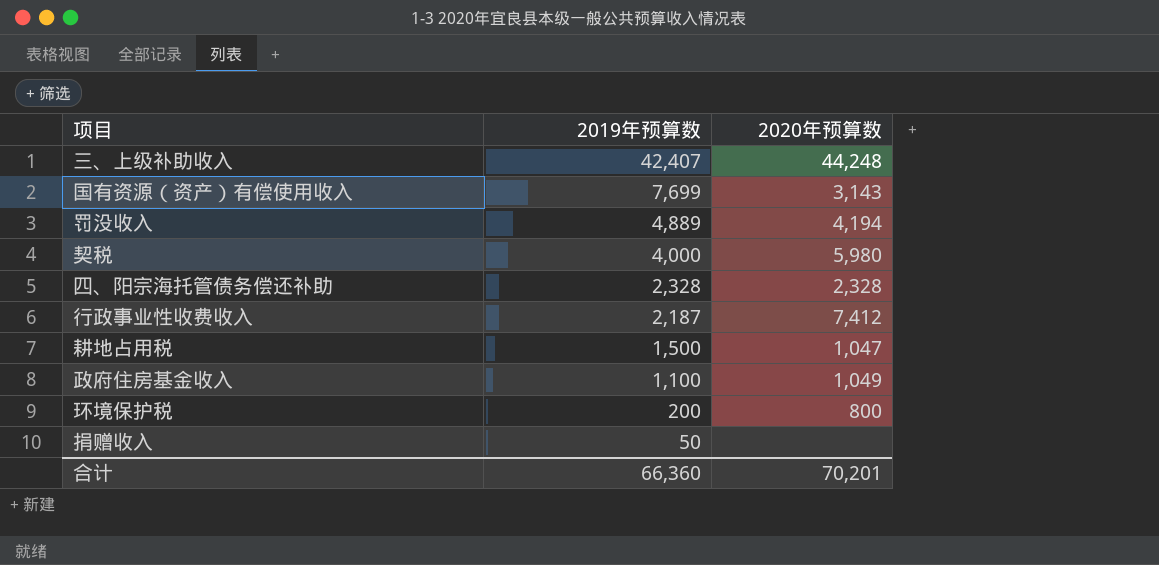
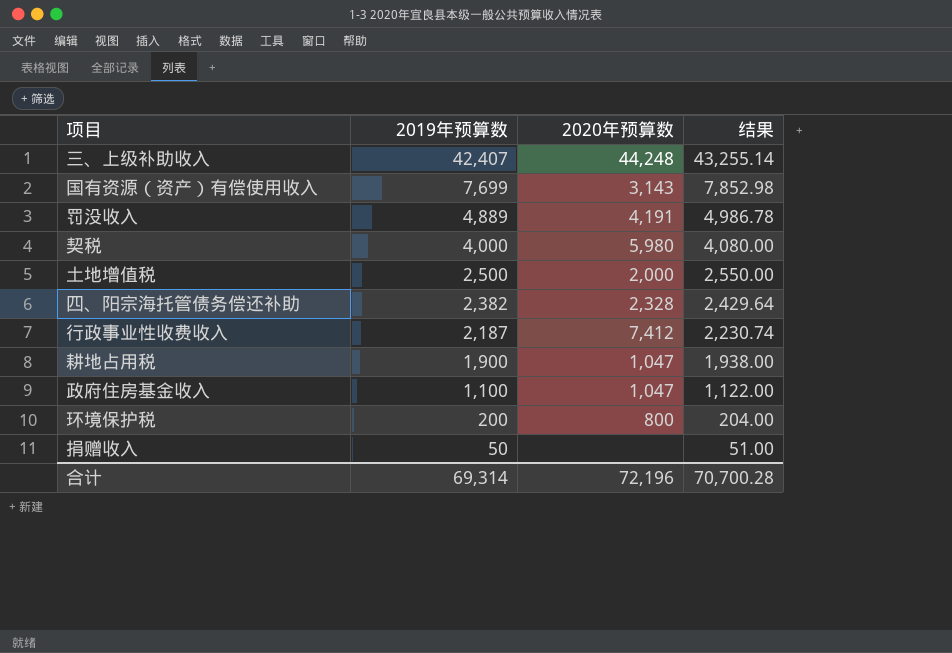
column 结果 | formula: none -> [2019年预算数] * 1.02
罚没收入 | 2020年预算数: 4,194 -> 4,191
row 土地增值税: none -> 2,500 | 2,000 | 2,550.00
四、阳宗海托管债务偿还补助 | 2019年预算数: 2,328 -> 2,382
耕地占用税 | 2019年预算数: 1,500 -> 1,900
政府住房基金收入 | 2020年预算数: 1,049 -> 1,047
合计 | 2019年预算数: 66,360 -> 69,314
合计 | 2020年预算数: 70,201 -> 72,196

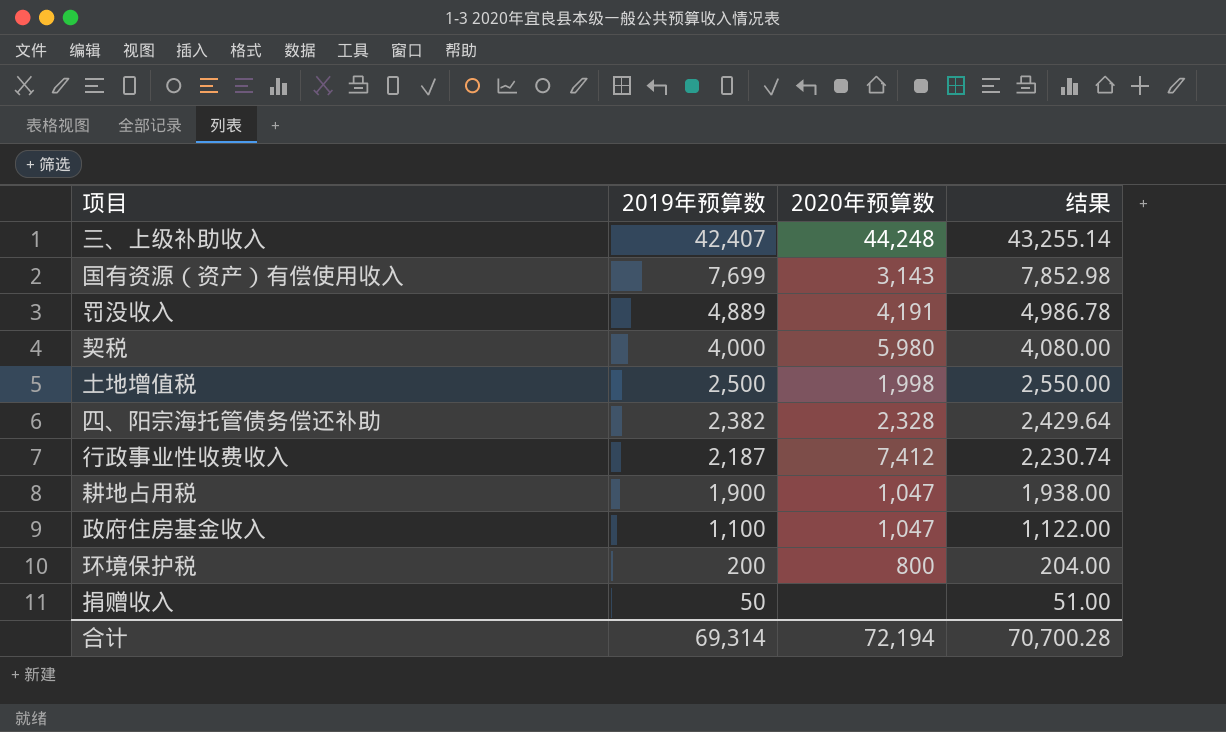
土地增值税 | 2020年预算数: 2,000 -> 1,998
合计 | 2020年预算数: 72,196 -> 72,194

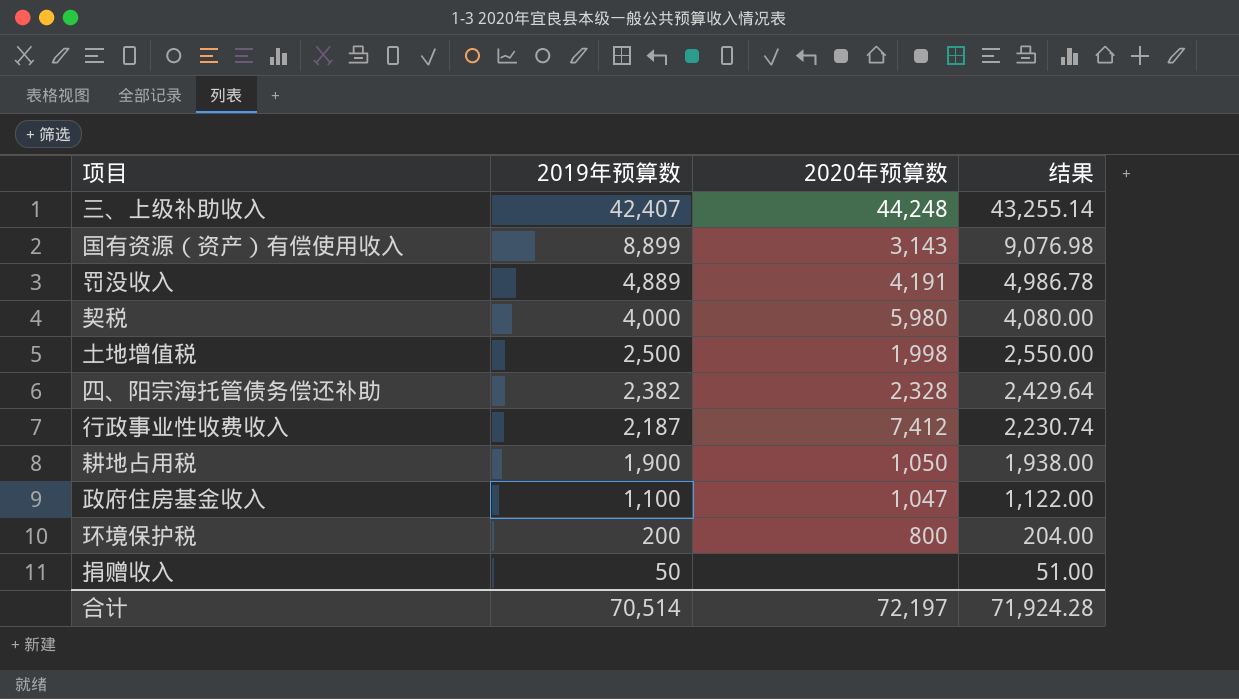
国有资源（资产）有偿使用收入 | 2019年预算数: 7,699 -> 8,899
国有资源（资产）有偿使用收入 | 结果: 7,852.98 -> 9,076.98
耕地占用税 | 2020年预算数: 1,047 -> 1,050
合计 | 2019年预算数: 69,314 -> 70,514
合计 | 2020年预算数: 72,194 -> 72,197
合计 | 结果: 70,700.28 -> 71,924.28

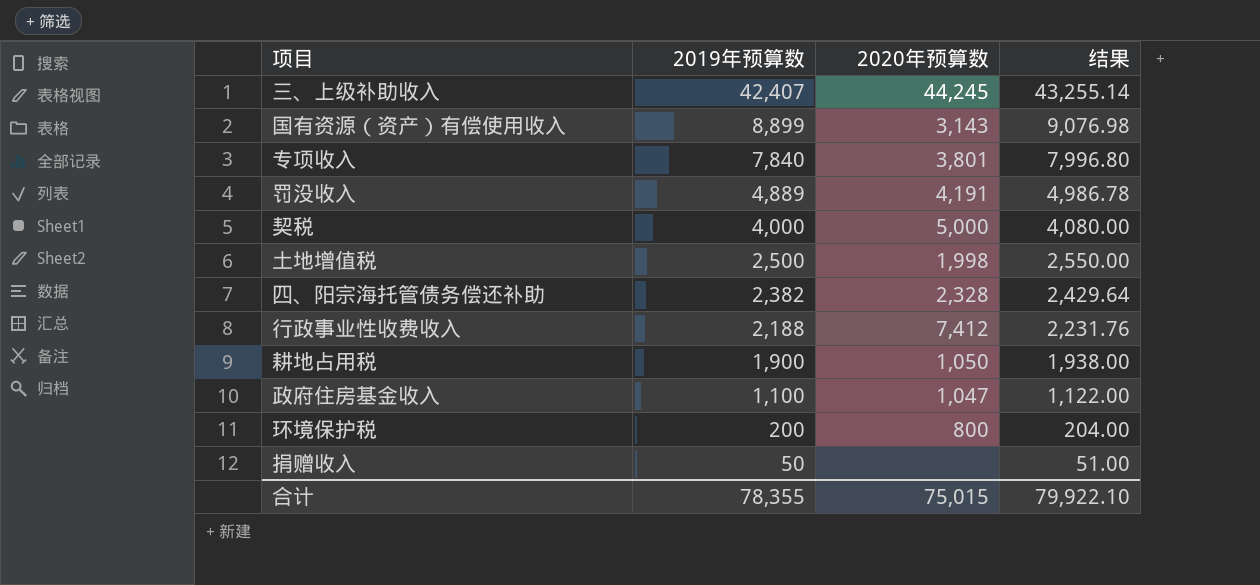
三、上级补助收入 | 2020年预算数: 44,248 -> 44,245
row 专项收入: none -> 7,840 | 3,801 | 7,996.80
契税 | 2020年预算数: 5,980 -> 5,000
行政事业性收费收入 | 2019年预算数: 2,187 -> 2,188
行政事业性收费收入 | 结果: 2,230.74 -> 2,231.76
合计 | 2019年预算数: 70,514 -> 78,355
合计 | 2020年预算数: 72,197 -> 75,015
合计 | 结果: 71,924.28 -> 79,922.10

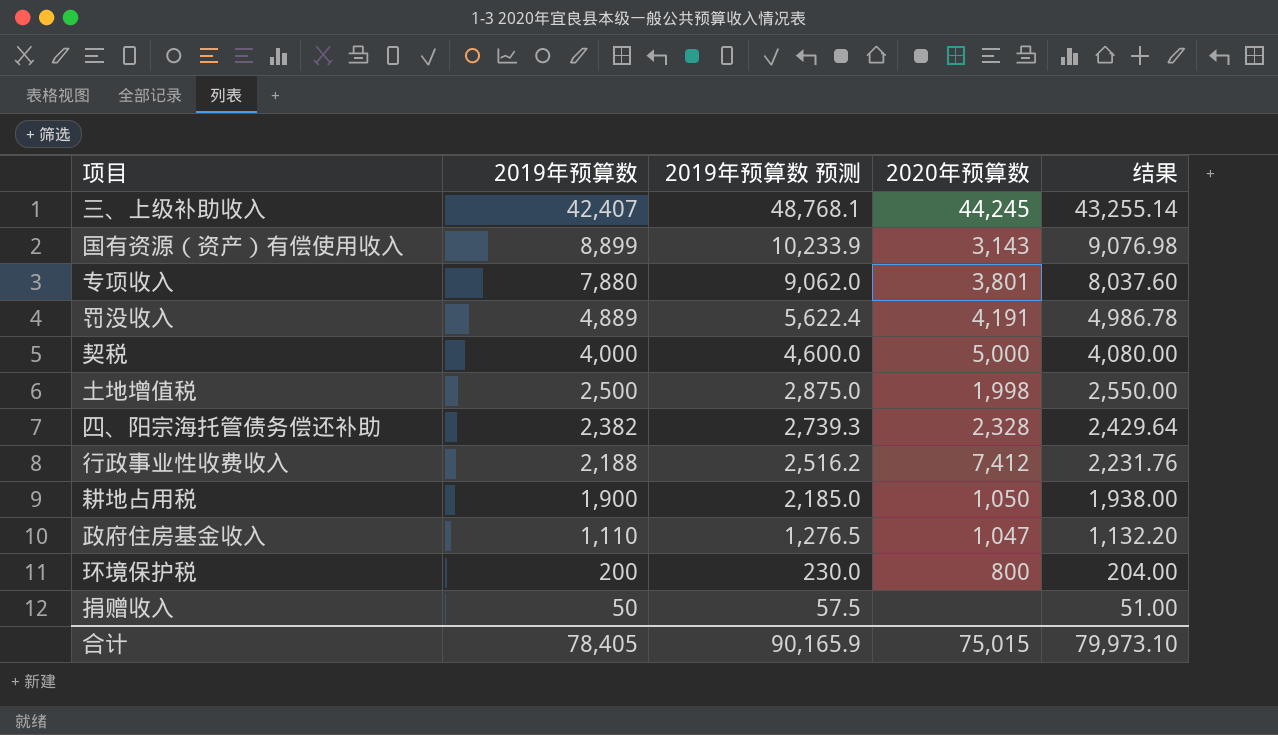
column 2019年预算数 预测 | formula: none -> [2019年预算数] * 1.15
专项收入 | 2019年预算数: 7,840 -> 7,880
专项收入 | 结果: 7,996.80 -> 8,037.60
政府住房基金收入 | 2019年预算数: 1,100 -> 1,110
政府住房基金收入 | 结果: 1,122.00 -> 1,132.20
合计 | 2019年预算数: 78,355 -> 78,405
合计 | 结果: 79,922.10 -> 79,973.10

